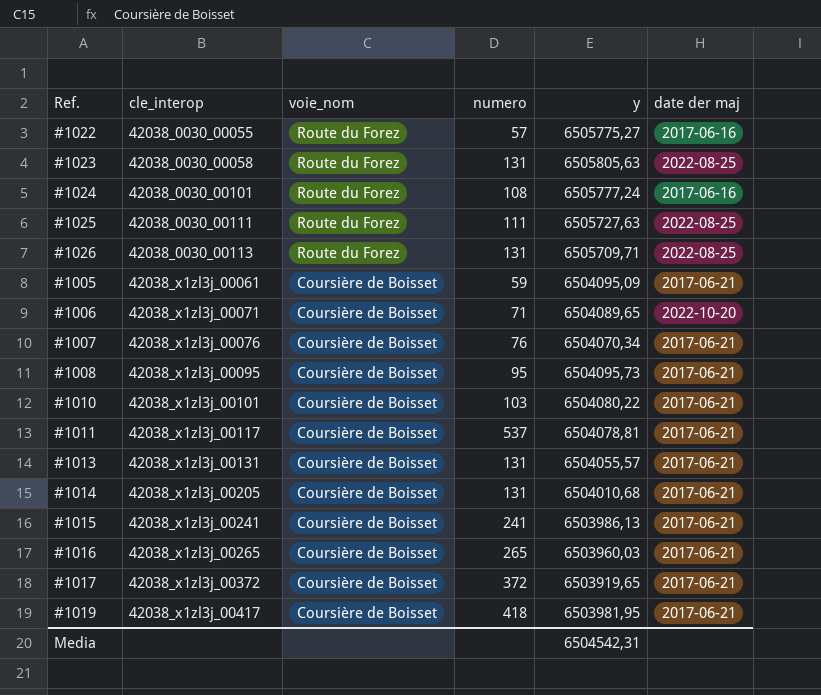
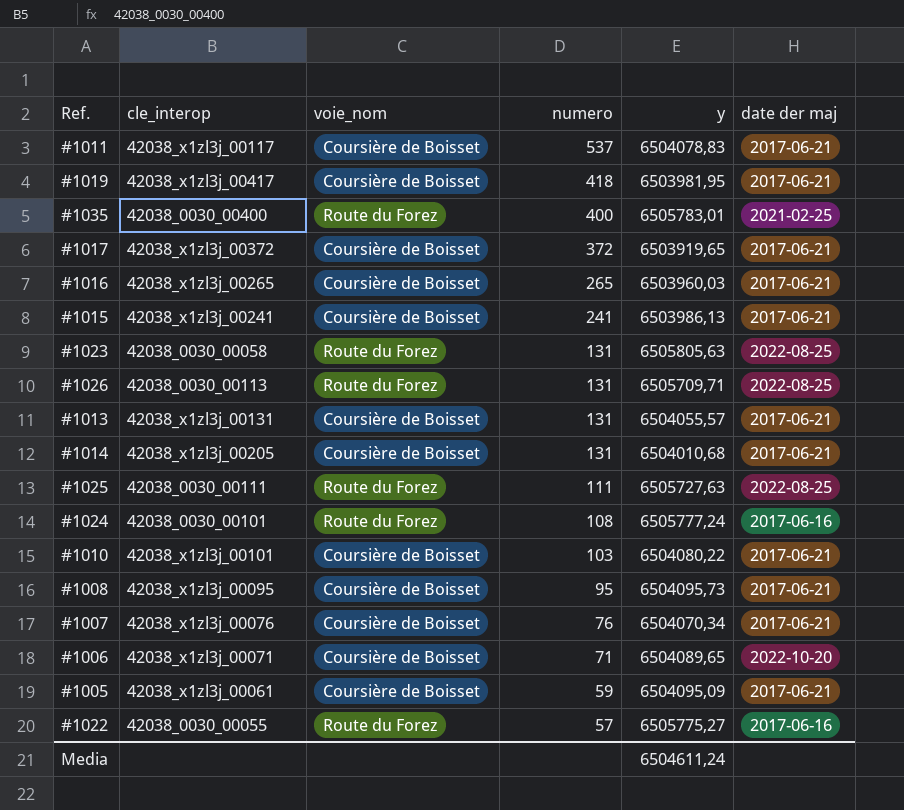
row order: cle_interop ascending -> numero descending
#1011 | y: 6504078,81 -> 6504078,83
row #1035: none -> 42038_0030_00400 | Route du Forez | 400 | 6505783,01 | 2021-02-25
Media | y: 6504542,31 -> 6504611,24

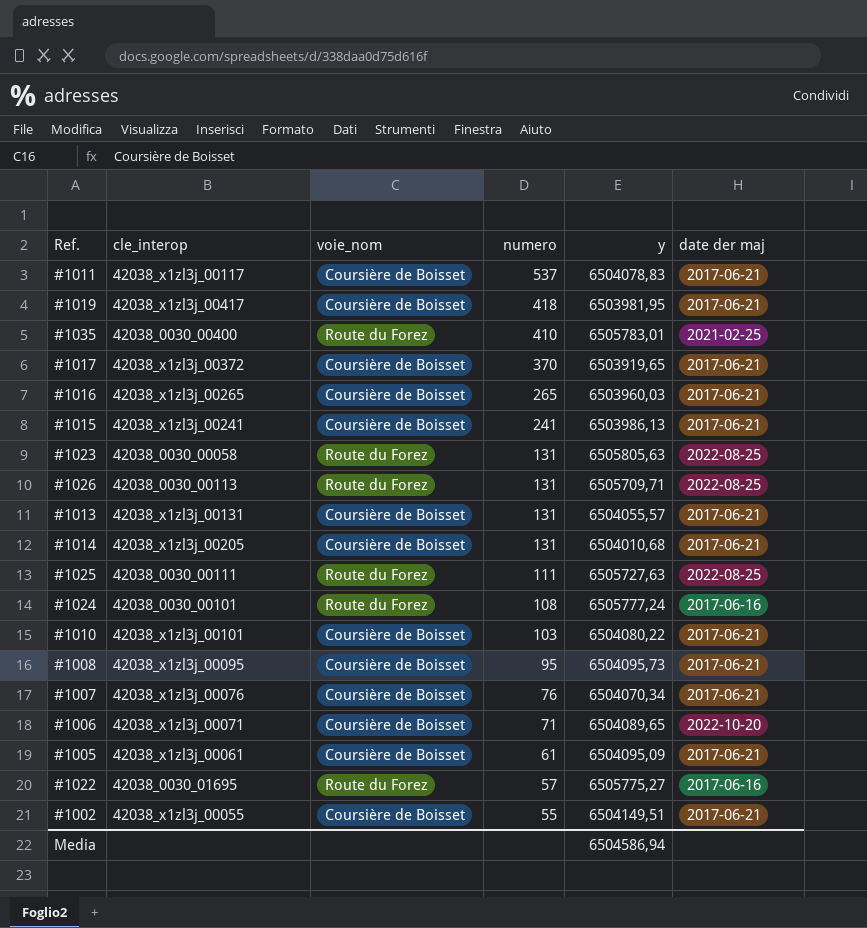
#1035 | numero: 400 -> 410
#1017 | numero: 372 -> 370
#1005 | numero: 59 -> 61
#1022 | cle_interop: 42038_0030_00055 -> 42038_0030_01695
row #1002: none -> 42038_x1zl3j_00055 | Coursière de Boisset | 55 | 6504149,51 | 2017-06-21
Media | y: 6504611,24 -> 6504586,94

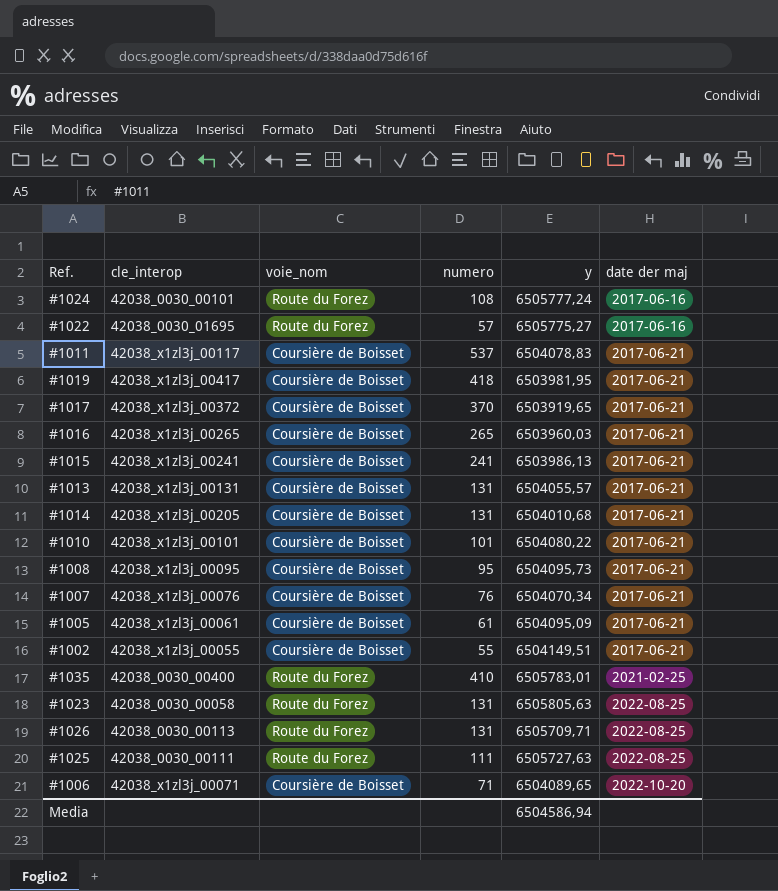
row order: numero descending -> date der maj ascending
#1010 | numero: 103 -> 101

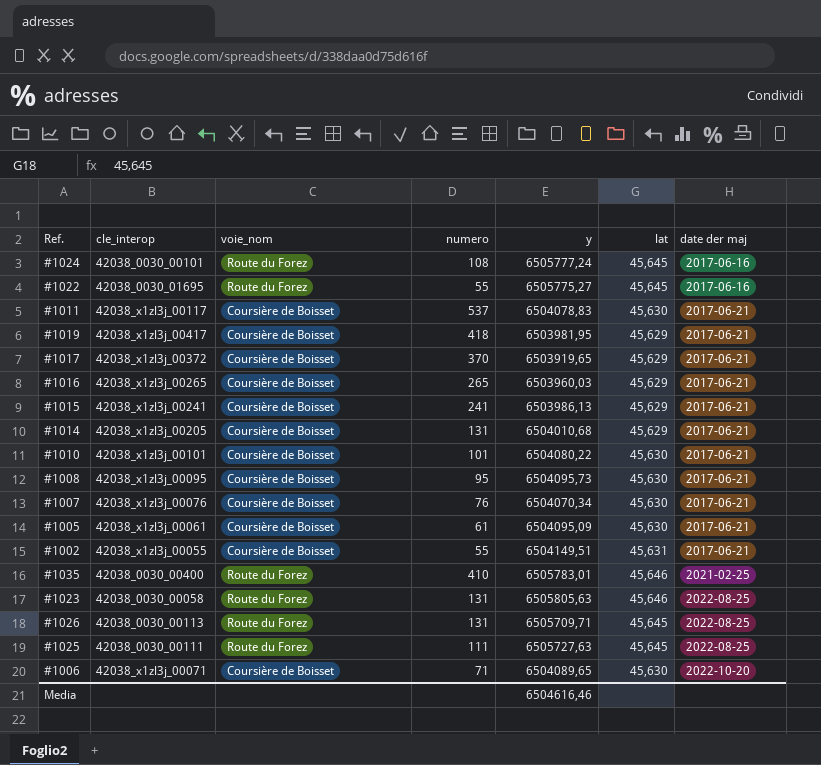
column lat | position: none -> 6
row #1013: 42038_x1zl3j_00131 | Coursière de Boisset | 131 | 6504055,57 | 2017-06-21 -> none
#1022 | numero: 57 -> 55
Media | y: 6504586,94 -> 6504616,46

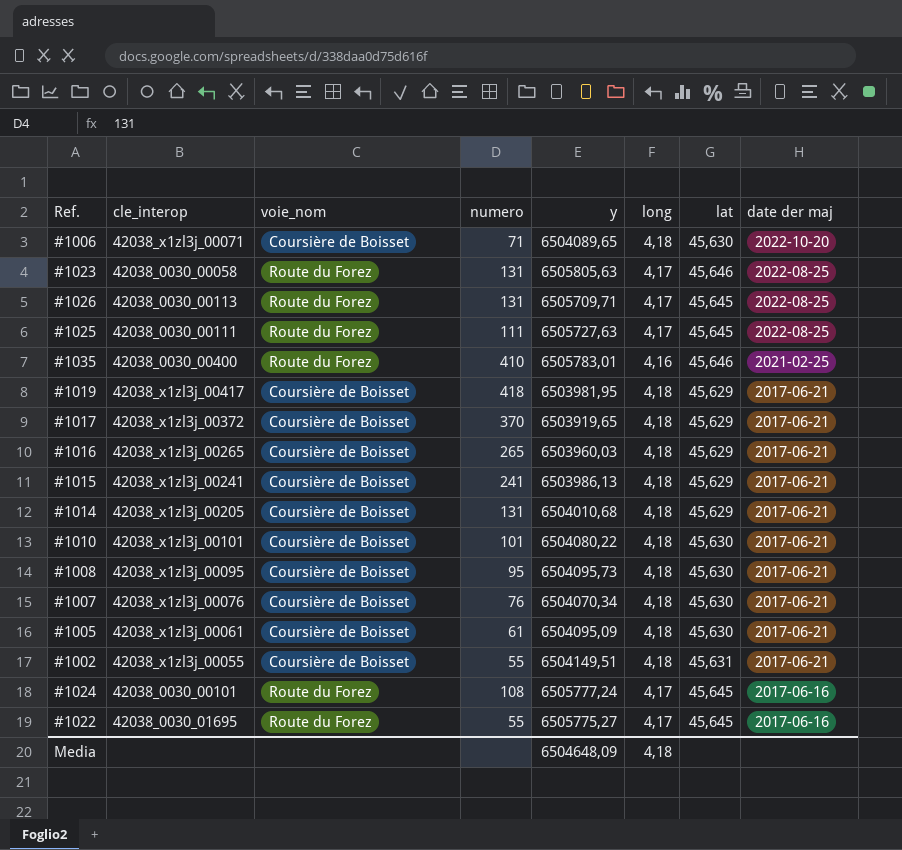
row order: date der maj ascending -> date der maj descending
column long | position: none -> 6
row #1011: 42038_x1zl3j_00117 | Coursière de Boisset | 537 | 6504078,83 | 45,630 | 2017-06-21 -> none
Media | y: 6504616,46 -> 6504648,09

